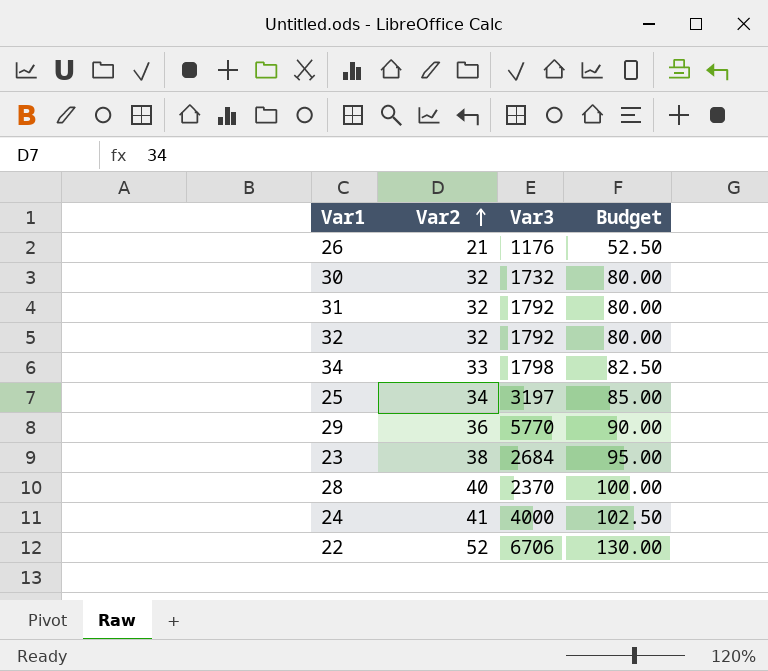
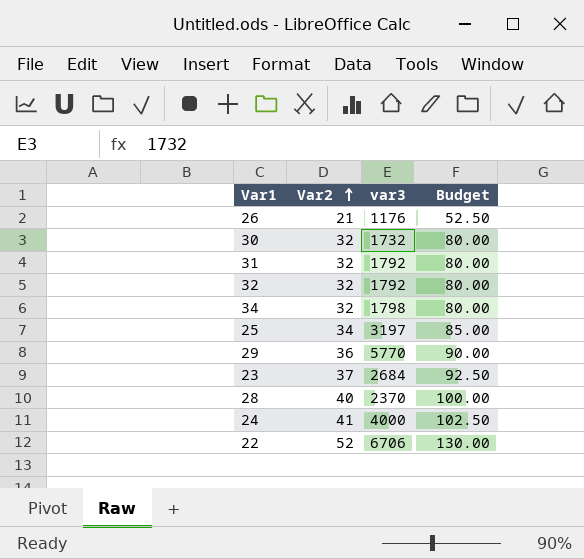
column name: Var3 -> var3
34 | Var2: 33 -> 32
34 | Budget: 82.50 -> 80.00
23 | Var2: 38 -> 37
23 | Budget: 95.00 -> 92.50

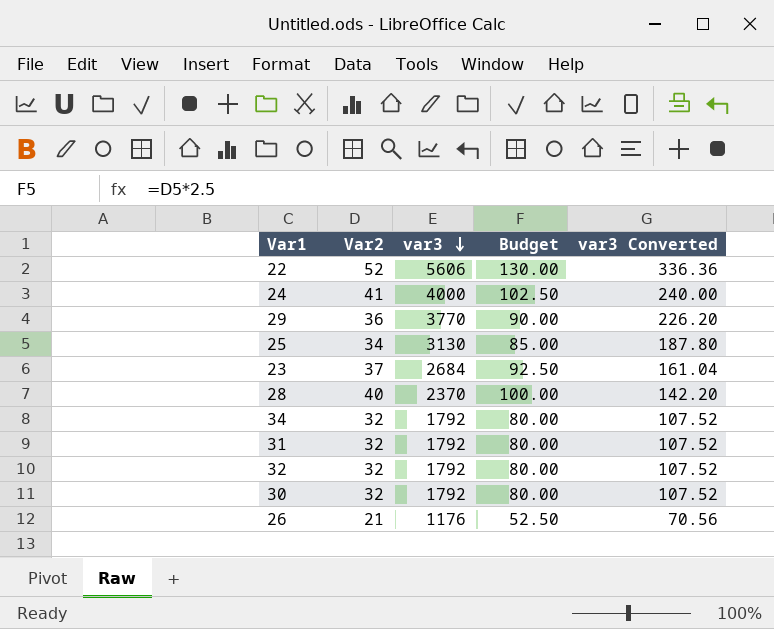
row order: Var2 ascending -> var3 descending
column var3 Converted | formula: none -> [var3] * 0.06
22 | var3: 6706 -> 5606
29 | var3: 5770 -> 3770
25 | var3: 3197 -> 3130
34 | var3: 1798 -> 1792
30 | var3: 1732 -> 1792

